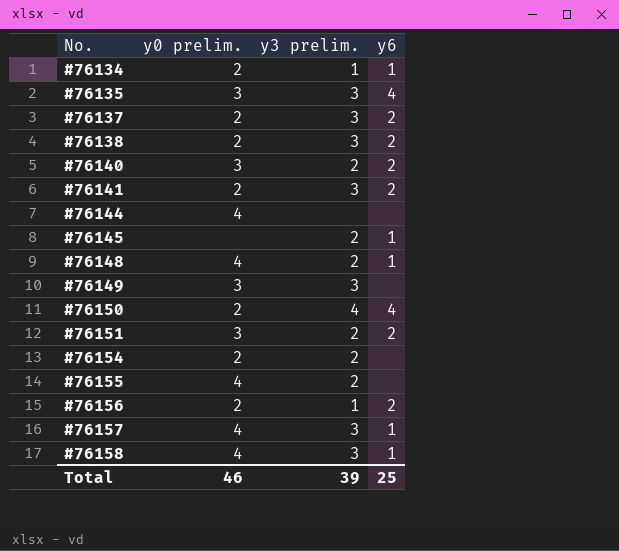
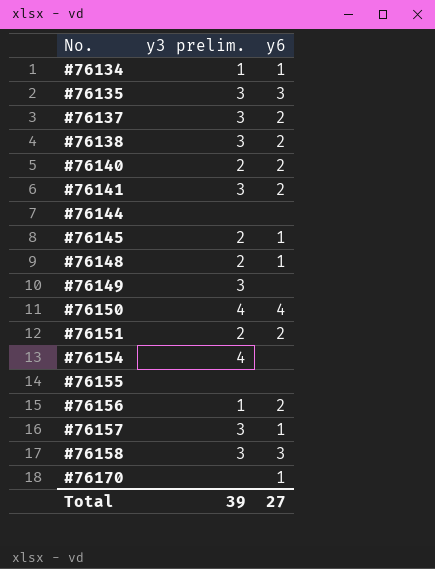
column y0 prelim. | position: 2 -> none
#76135 | y6: 4 -> 3
#76154 | y3 prelim.: 2 -> 4
#76155 | y3 prelim.: 2 -> none
#76158 | y6: 1 -> 3
row #76170: none -> none | 1
Total | y6: 25 -> 27

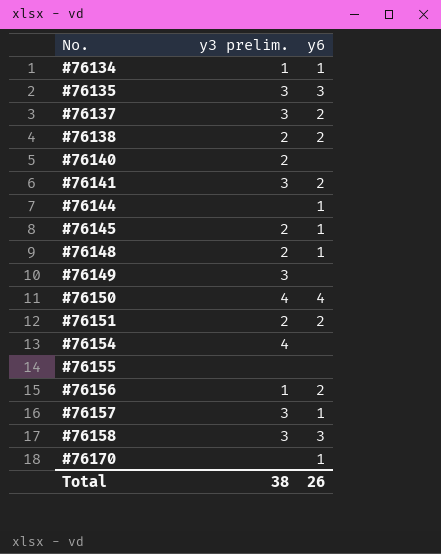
#76138 | y3 prelim.: 3 -> 2
#76140 | y6: 2 -> none
#76144 | y6: none -> 1
Total | y3 prelim.: 39 -> 38
Total | y6: 27 -> 26

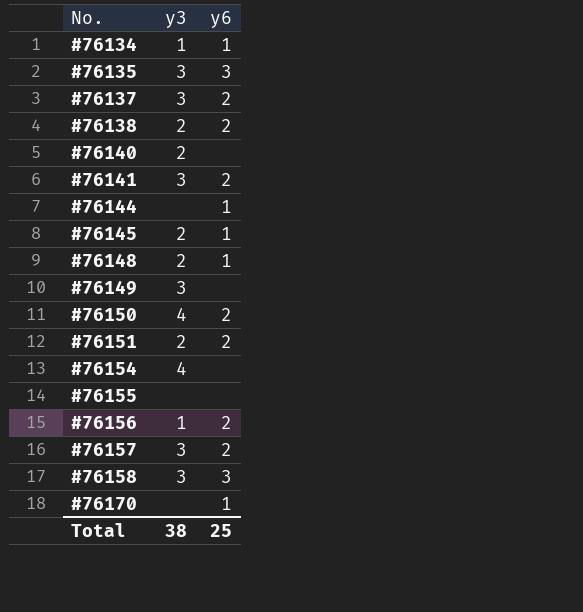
column name: y3 prelim. -> y3
#76150 | y6: 4 -> 2
#76157 | y6: 1 -> 2
Total | y6: 26 -> 25

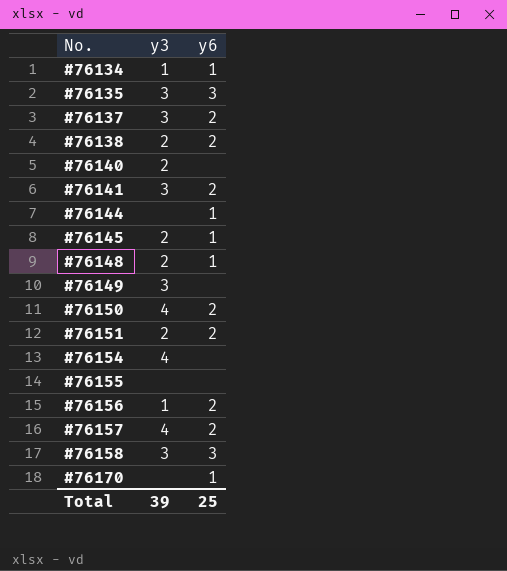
#76157 | y3: 3 -> 4
Total | y3: 38 -> 39

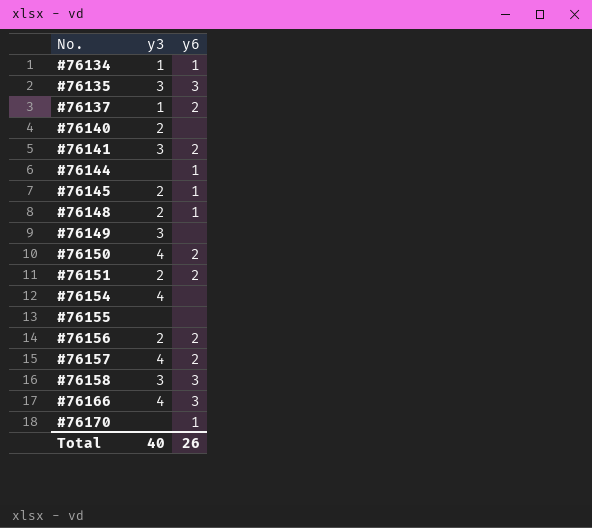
row #76138: 2 | 2 -> none
#76137 | y3: 3 -> 1
#76156 | y3: 1 -> 2
row #76166: none -> 4 | 3
Total | y3: 39 -> 40
Total | y6: 25 -> 26

